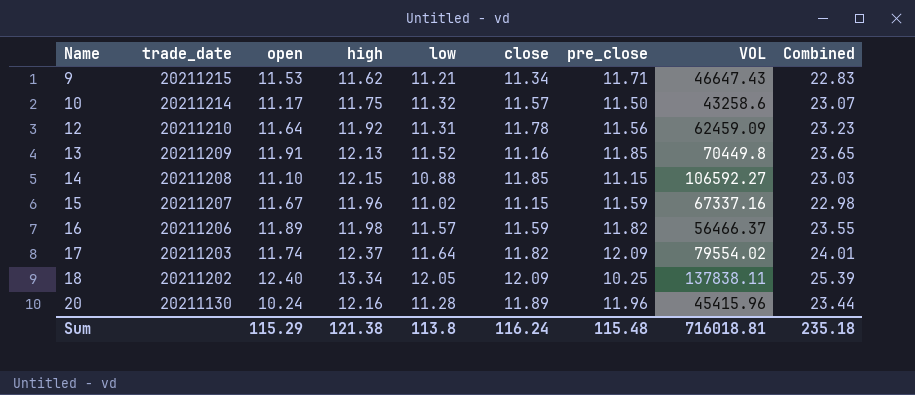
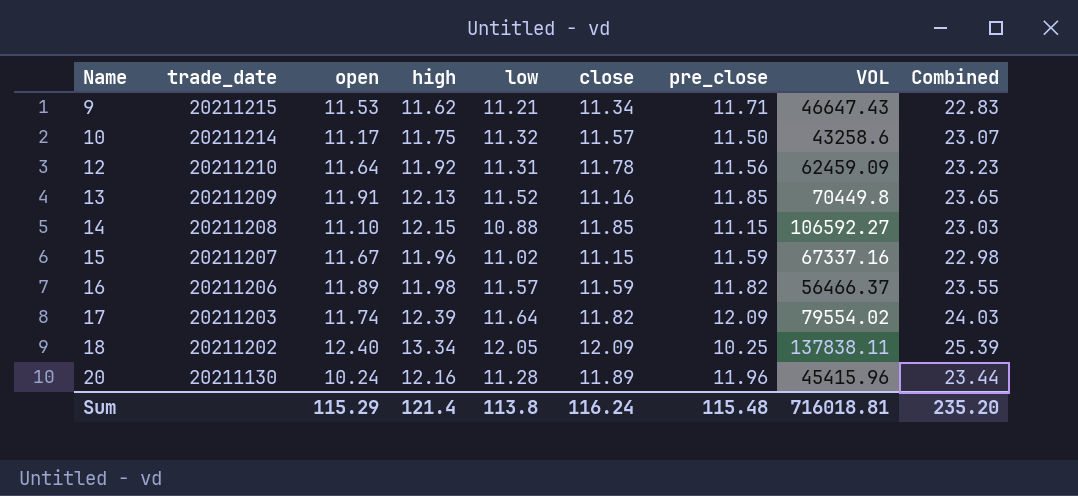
17 | high: 12.37 -> 12.39
17 | Combined: 24.01 -> 24.03
Sum | high: 121.38 -> 121.4
Sum | Combined: 235.18 -> 235.20

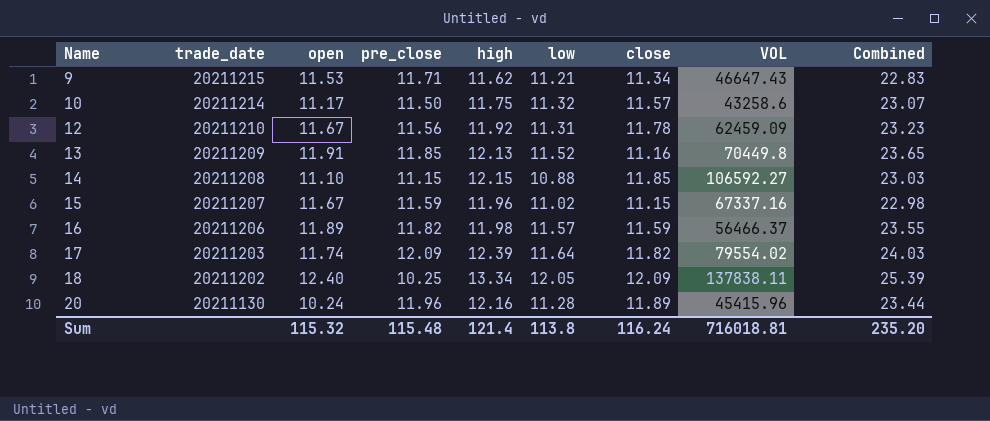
column pre_close | position: 7 -> 4
12 | open: 11.64 -> 11.67
Sum | open: 115.29 -> 115.32

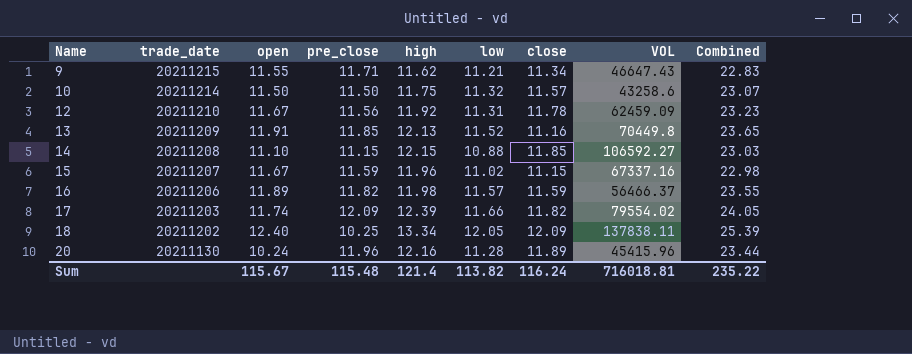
9 | open: 11.53 -> 11.55
10 | open: 11.17 -> 11.50
17 | low: 11.64 -> 11.66
17 | Combined: 24.03 -> 24.05
Sum | open: 115.32 -> 115.67
Sum | low: 113.8 -> 113.82
Sum | Combined: 235.20 -> 235.22

